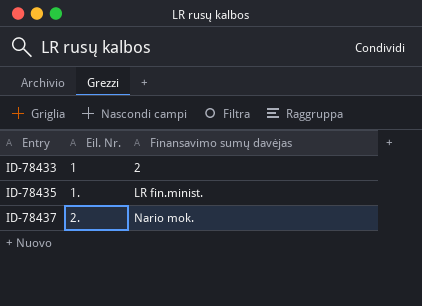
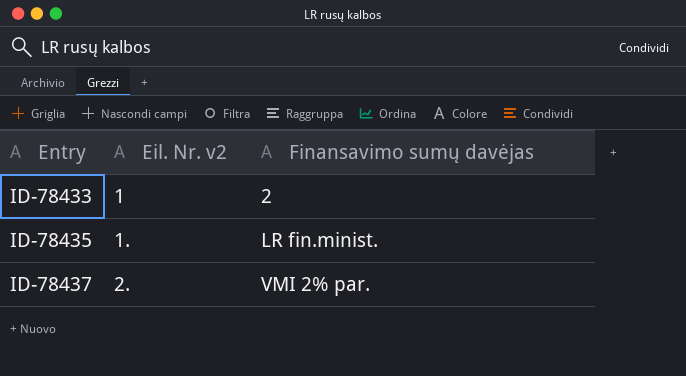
column name: Eil. Nr. -> Eil. Nr. v2
ID-78437 | Finansavimo sumų davėjas: Nario mok. -> VMI 2% par.

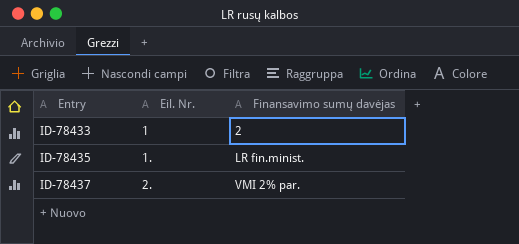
column name: Eil. Nr. v2 -> Eil. Nr.

